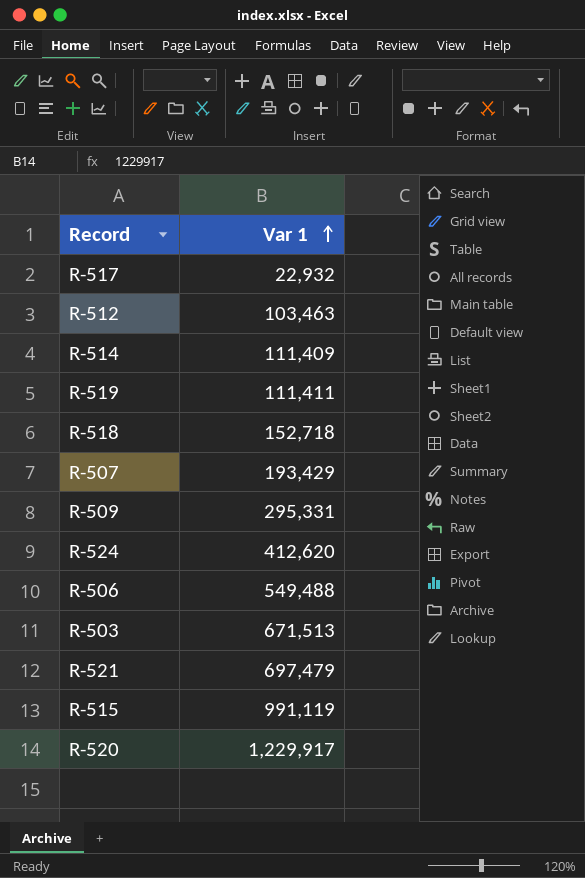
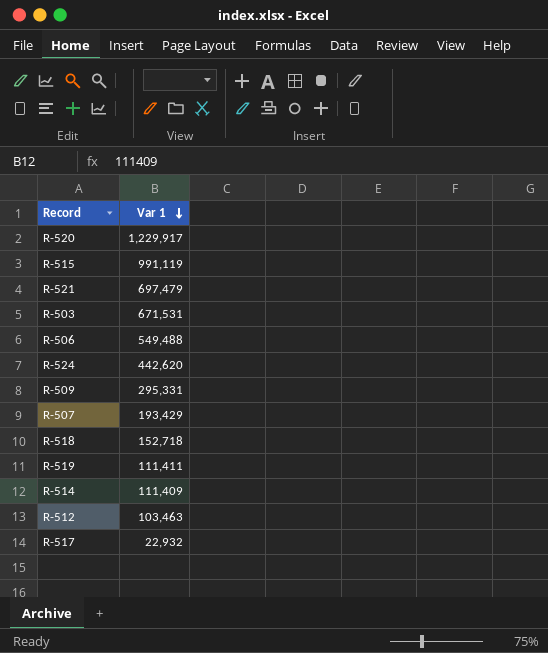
row order: Var 1 ascending -> Var 1 descending
R-503 | Var 1: 671,513 -> 671,531
R-524 | Var 1: 412,620 -> 442,620

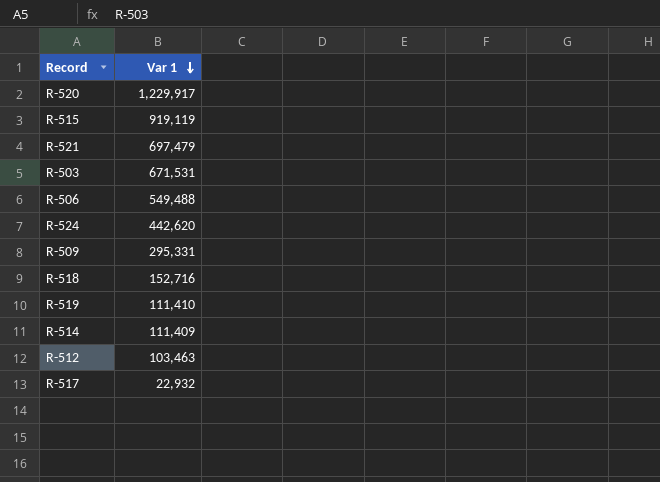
row R-507: 193,429 -> none
R-515 | Var 1: 991,119 -> 919,119
R-518 | Var 1: 152,718 -> 152,716
R-519 | Var 1: 111,411 -> 111,410

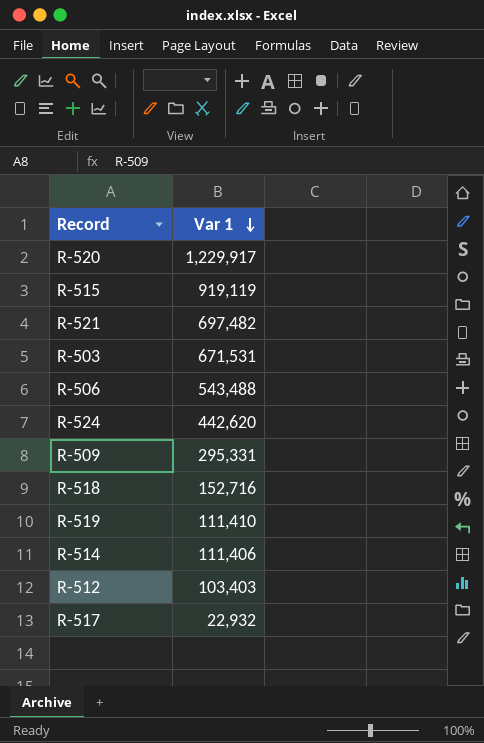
R-521 | Var 1: 697,479 -> 697,482
R-506 | Var 1: 549,488 -> 543,488
R-514 | Var 1: 111,409 -> 111,406
R-512 | Var 1: 103,463 -> 103,403

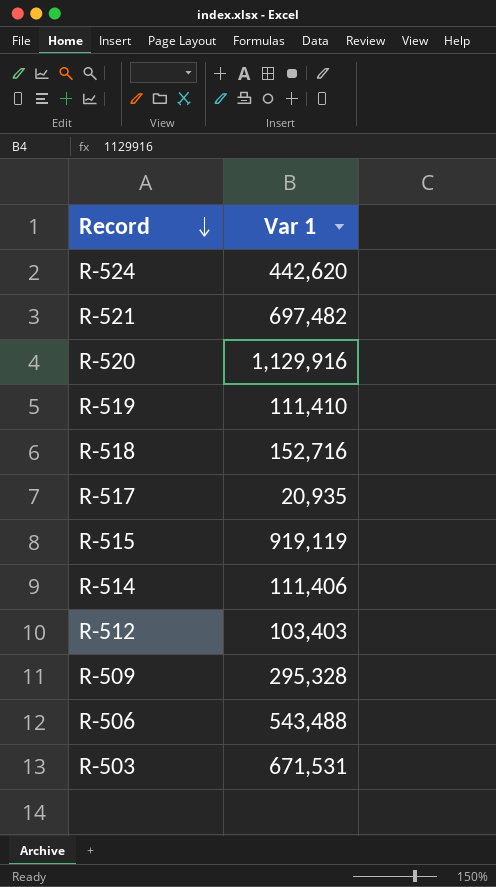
row order: Var 1 descending -> Record descending
R-520 | Var 1: 1,229,917 -> 1,129,916
R-517 | Var 1: 22,932 -> 20,935
R-509 | Var 1: 295,331 -> 295,328

